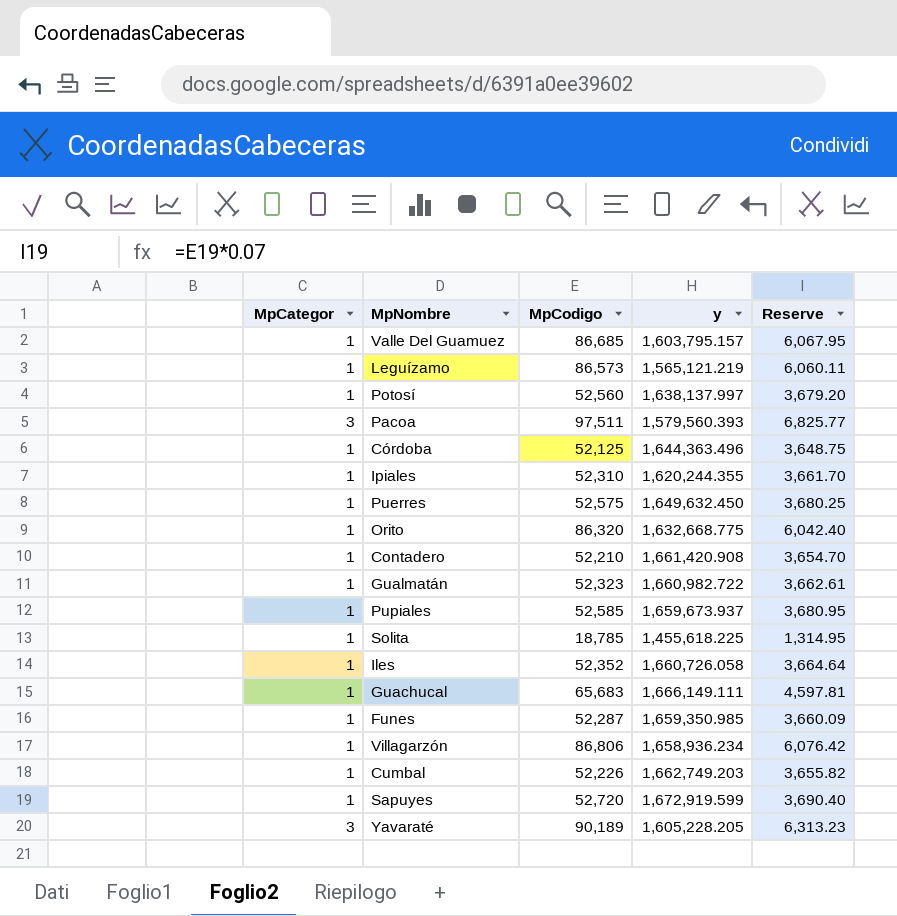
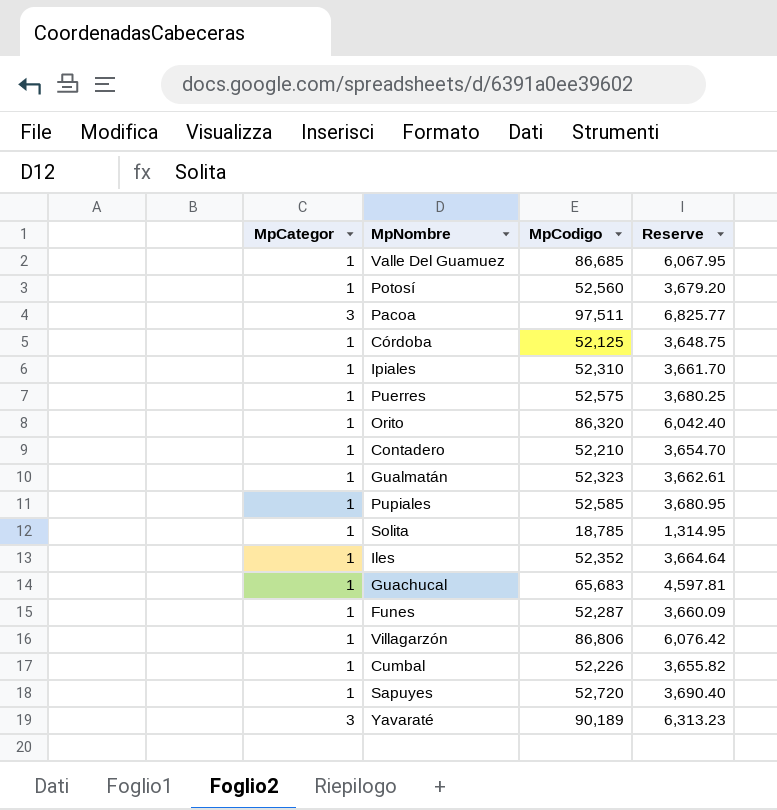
column y | position: 4 -> none
row Leguízamo: 1 | 86,573 | 1,565,121.219 | 6,060.11 -> none

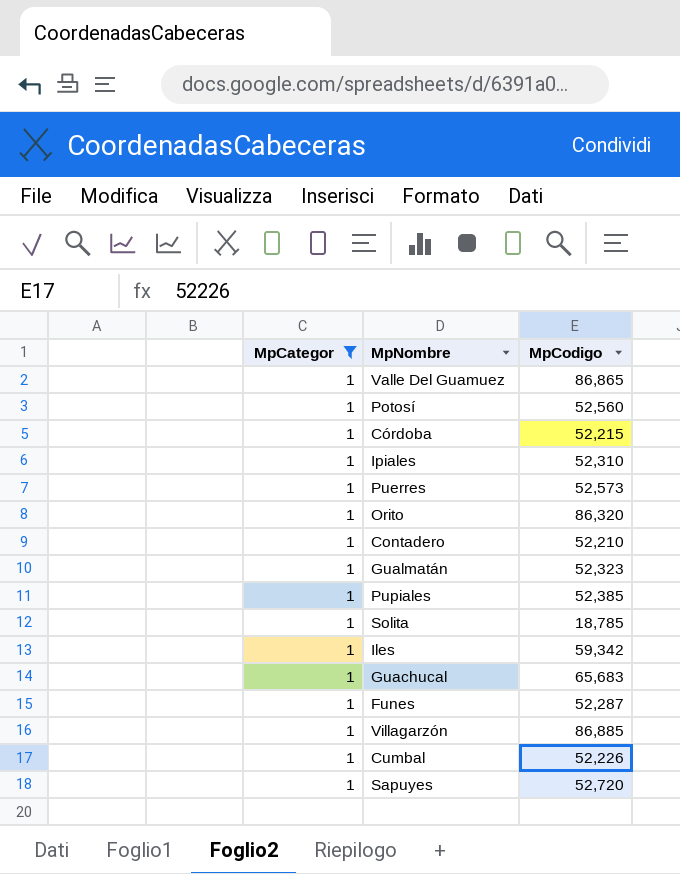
filter: none -> MpCategor = 1
column Reserve | formula: [MpCodigo] * 0.07 -> none
Valle Del Guamuez | MpCodigo: 86,685 -> 86,865
Córdoba | MpCodigo: 52,125 -> 52,215
Puerres | MpCodigo: 52,575 -> 52,573
Pupiales | MpCodigo: 52,585 -> 52,385
Iles | MpCodigo: 52,352 -> 59,342
Villagarzón | MpCodigo: 86,806 -> 86,885

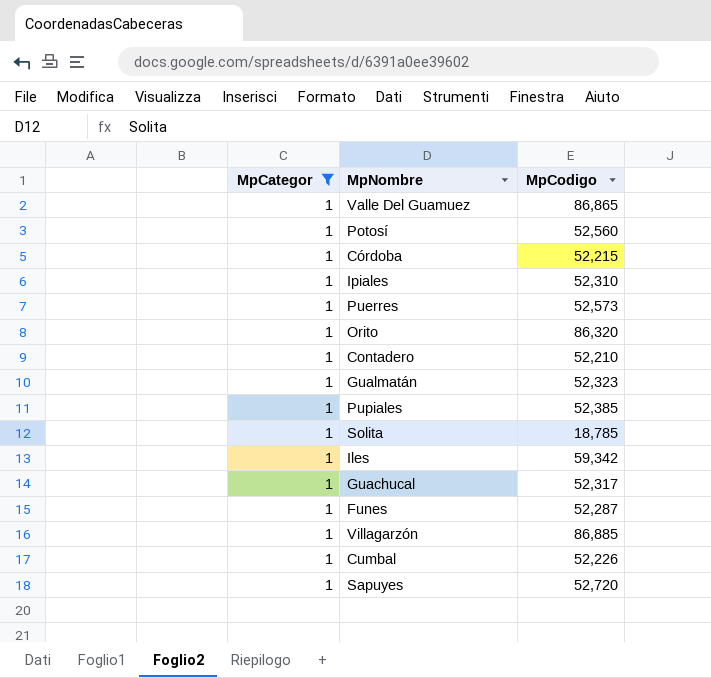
Guachucal | MpCodigo: 65,683 -> 52,317

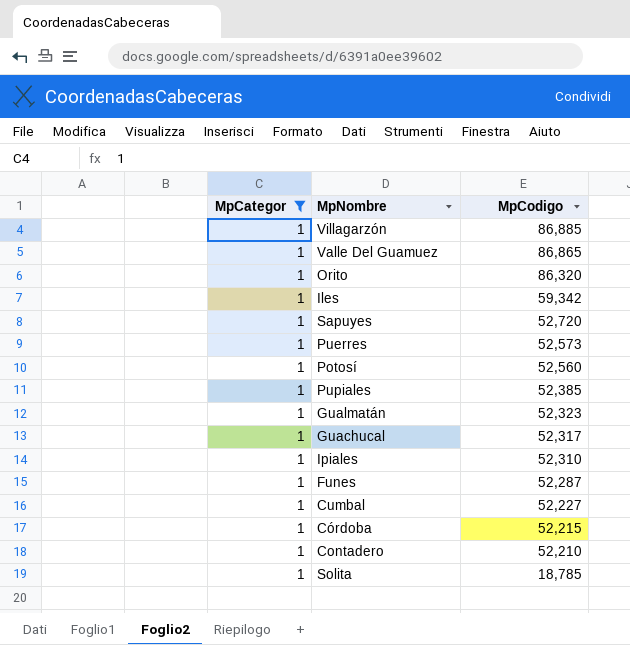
row order: none -> MpCodigo descending
Cumbal | MpCodigo: 52,226 -> 52,227

